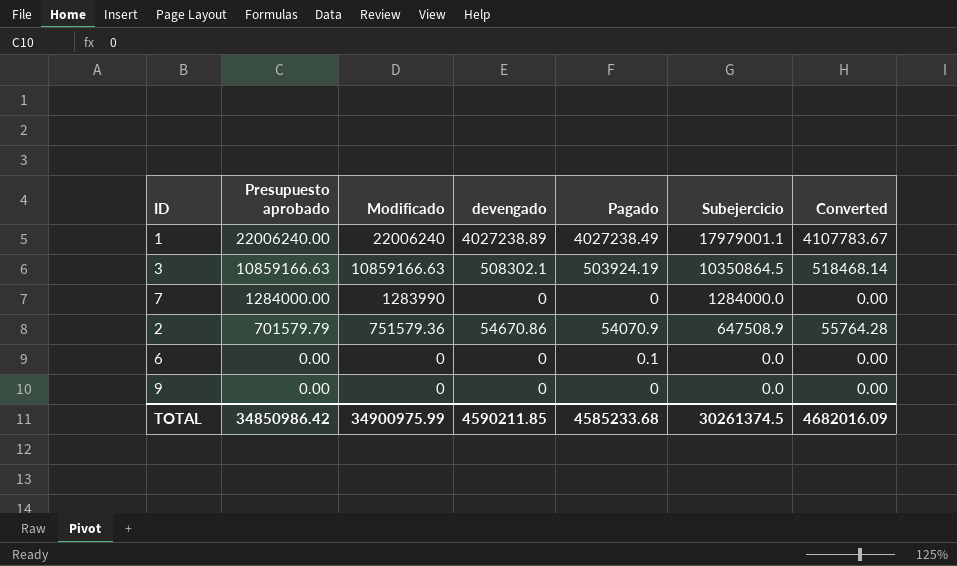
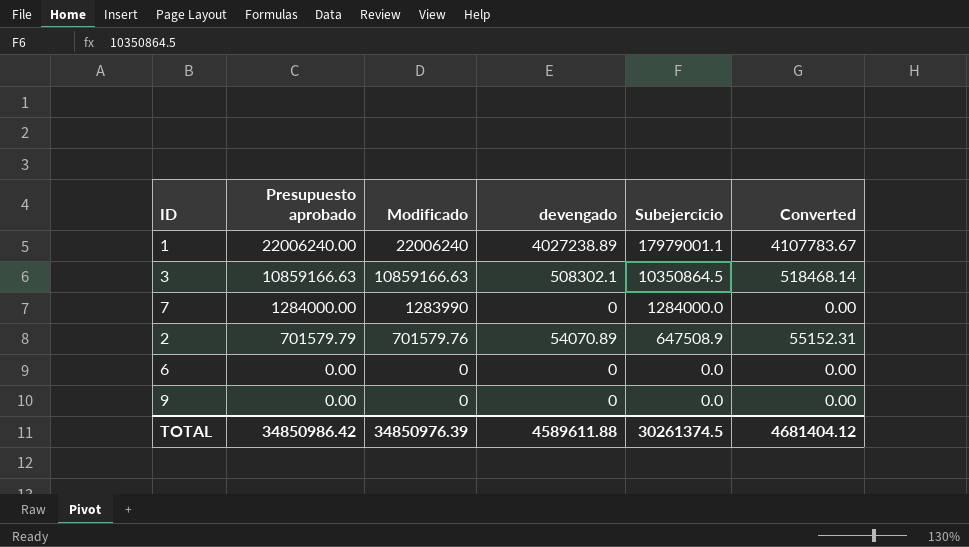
column Pagado | position: 5 -> none
2 | Modificado: 751579.36 -> 701579.76
2 | devengado: 54670.86 -> 54070.89
2 | Converted: 55764.28 -> 55152.31
TOTAL | Modificado: 34900975.99 -> 34850976.39
TOTAL | devengado: 4590211.85 -> 4589611.88
TOTAL | Converted: 4682016.09 -> 4681404.12

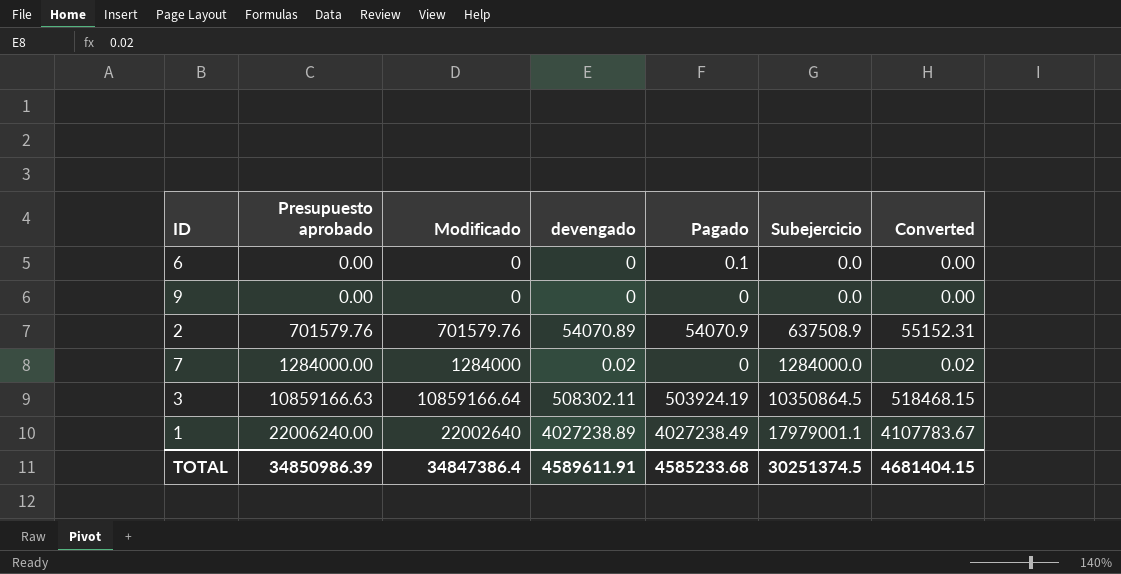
row order: Presupuesto aprobado descending -> Presupuesto aprobado ascending
column Pagado | position: none -> 5
2 | Presupuesto aprobado: 701579.79 -> 701579.76
2 | Subejercicio: 647508.9 -> 637508.9
7 | Modificado: 1283990 -> 1284000
7 | devengado: 0 -> 0.02
7 | Converted: 0.00 -> 0.02
3 | Modificado: 10859166.63 -> 10859166.64
3 | devengado: 508302.1 -> 508302.11
3 | Converted: 518468.14 -> 518468.15
1 | Modificado: 22006240 -> 22002640
TOTAL | Presupuesto aprobado: 34850986.42 -> 34850986.39
TOTAL | Modificado: 34850976.39 -> 34847386.4
TOTAL | devengado: 4589611.88 -> 4589611.91
TOTAL | Subejercicio: 30261374.5 -> 30251374.5
TOTAL | Converted: 4681404.12 -> 4681404.15

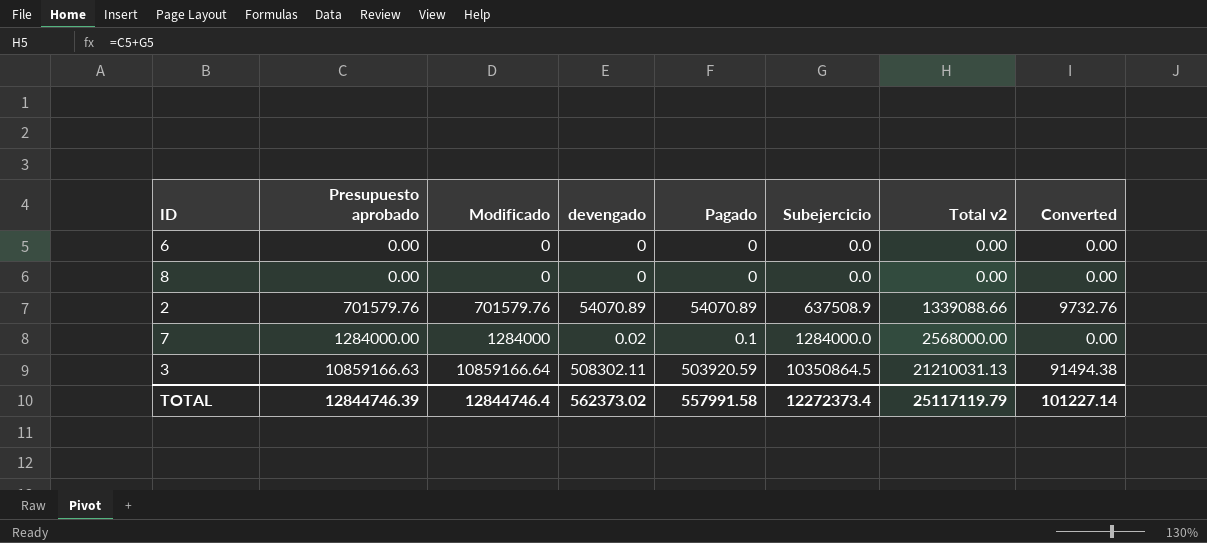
column Total v2 | formula: none -> [Presupuesto aprobado] + [Subejercicio]
column Converted | formula: [devengado] * 1.02 -> [devengado] * 0.18
row 9: 0.00 | 0 | 0 | 0 | 0.0 | 0.00 -> none
row 1: 22006240.00 | 22002640 | 4027238.89 | 4027238.49 | 17979001.1 | 4107783.67 -> none
6 | Pagado: 0.1 -> 0
row 8: none -> 0.00 | 0 | 0 | 0 | 0.0 | 0.00 | 0.00
2 | Pagado: 54070.9 -> 54070.89
7 | Pagado: 0 -> 0.1
3 | Pagado: 503924.19 -> 503920.59
TOTAL | Presupuesto aprobado: 34850986.39 -> 12844746.39
TOTAL | Modificado: 34847386.4 -> 12844746.4
TOTAL | devengado: 4589611.91 -> 562373.02
TOTAL | Pagado: 4585233.68 -> 557991.58
TOTAL | Subejercicio: 30251374.5 -> 12272373.4
TOTAL | Converted: 4681404.15 -> 101227.14

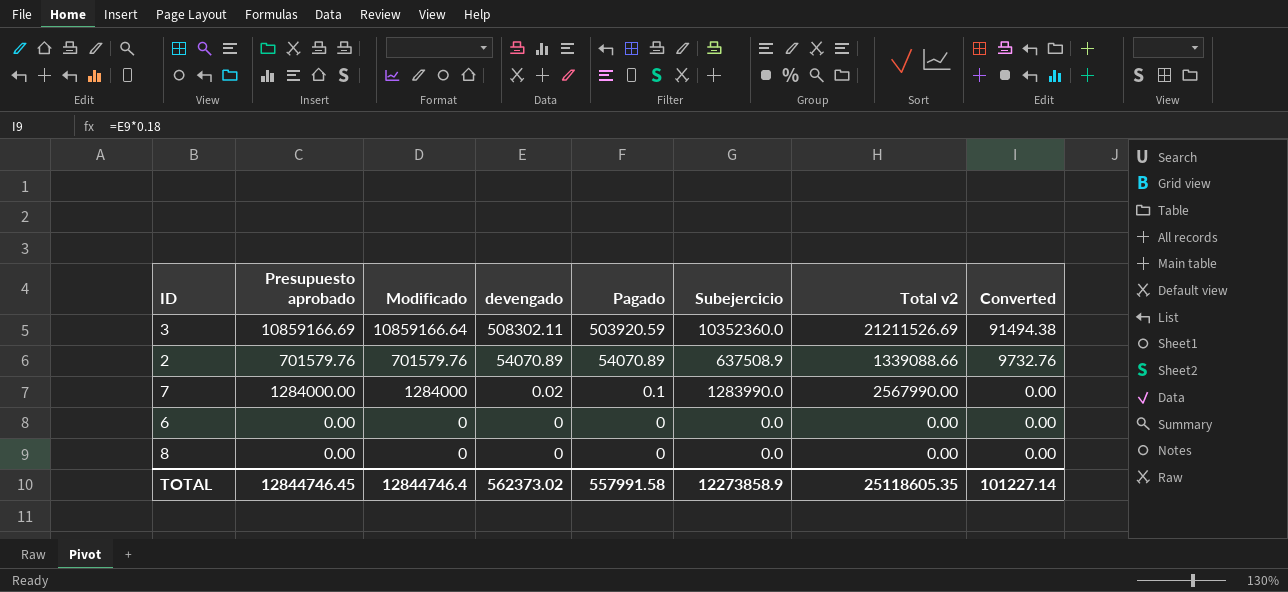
row order: Presupuesto aprobado ascending -> devengado descending
3 | Presupuesto aprobado: 10859166.63 -> 10859166.69
3 | Subejercicio: 10350864.5 -> 10352360.0
3 | Total v2: 21210031.13 -> 21211526.69
7 | Subejercicio: 1284000.0 -> 1283990.0
7 | Total v2: 2568000.00 -> 2567990.00
TOTAL | Presupuesto aprobado: 12844746.39 -> 12844746.45
TOTAL | Subejercicio: 12272373.4 -> 12273858.9
TOTAL | Total v2: 25117119.79 -> 25118605.35

